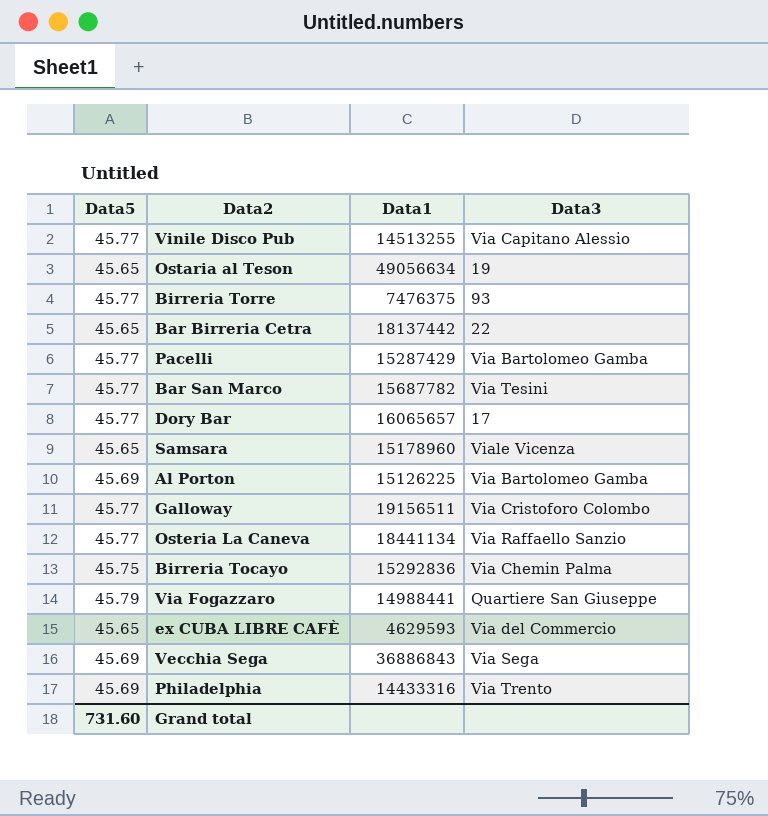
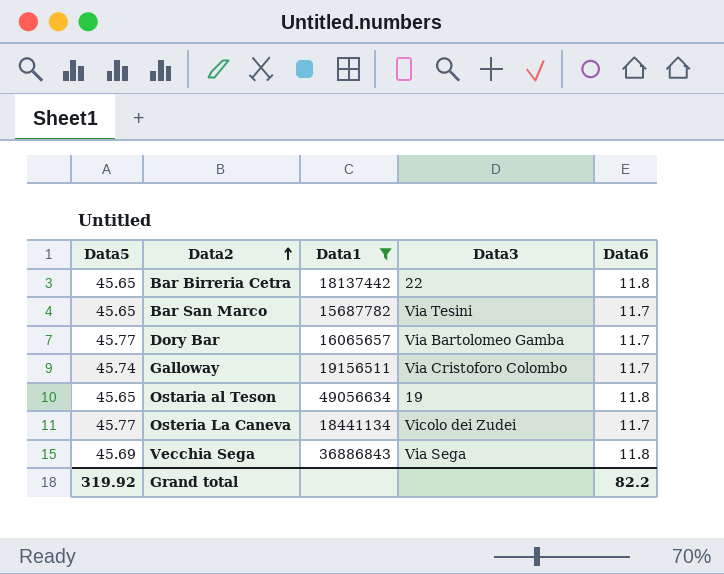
filter: none -> Data1 >= 15687782
row order: none -> Data2 ascending
column Data6 | position: none -> 5
Bar San Marco | Data5: 45.77 -> 45.65
Dory Bar | Data3: 17 -> Via Bartolomeo Gamba
Galloway | Data5: 45.77 -> 45.74
Osteria La Caneva | Data3: Via Raffaello Sanzio -> Vicolo dei Zudei
Grand total | Data5: 731.60 -> 319.92

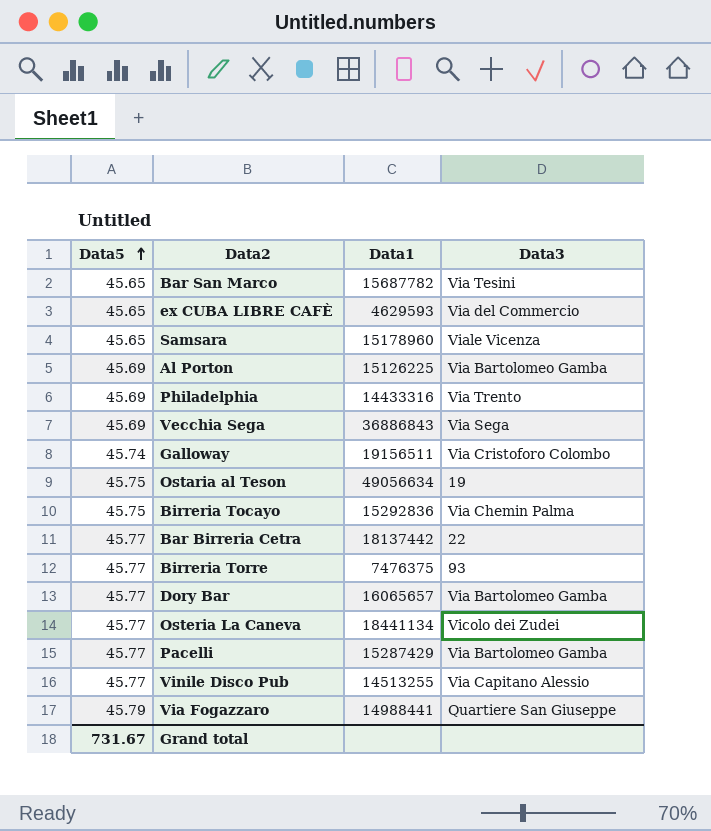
filter: Data1 >= 15687782 -> none
row order: Data2 ascending -> Data5 ascending
column Data6 | position: 5 -> none
Ostaria al Teson | Data5: 45.65 -> 45.75
Bar Birreria Cetra | Data5: 45.65 -> 45.77
Grand total | Data5: 319.92 -> 731.67

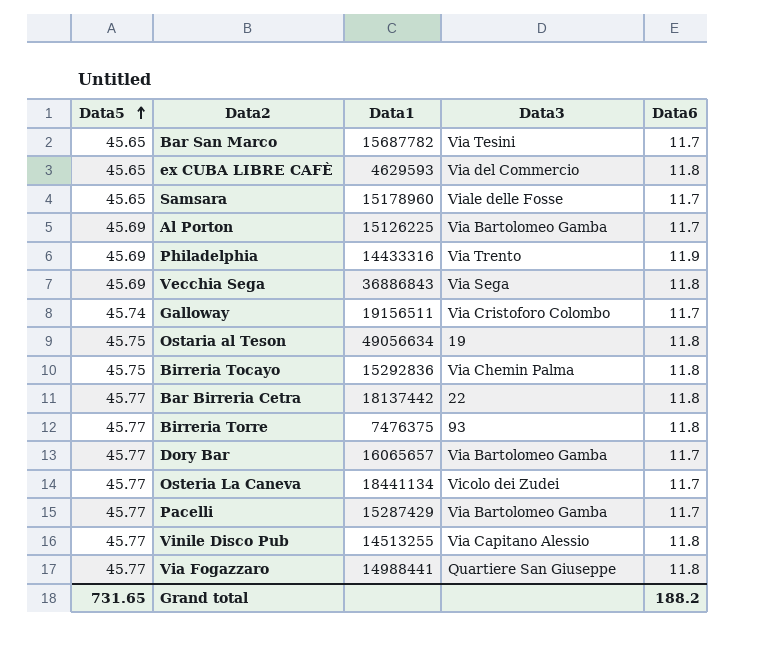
column Data6 | position: none -> 5
Samsara | Data3: Viale Vicenza -> Viale delle Fosse
Via Fogazzaro | Data5: 45.79 -> 45.77
Grand total | Data5: 731.67 -> 731.65

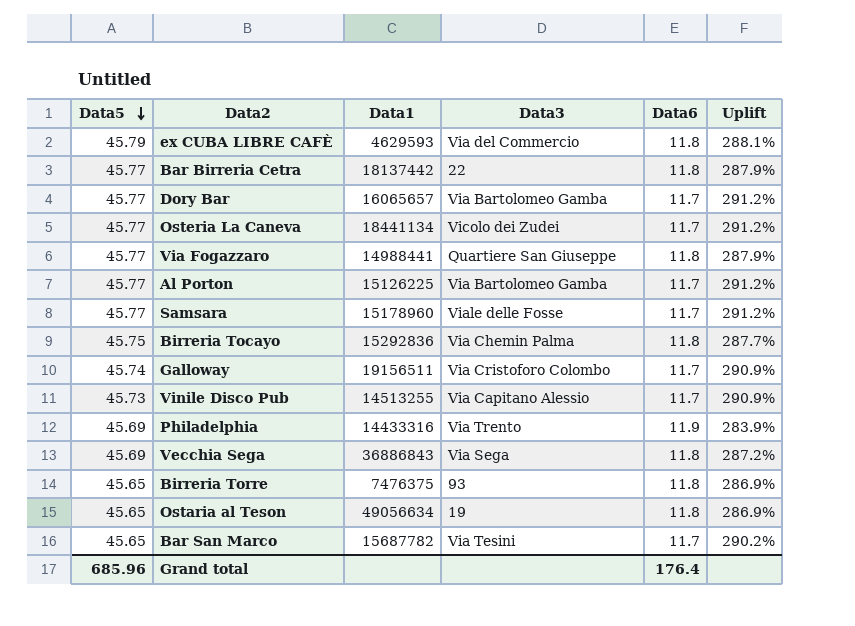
row order: Data5 ascending -> Data5 descending
column Uplift | formula: none -> ([Data5] - [Data6]) / [Data6]
row Pacelli: 45.77 | 15287429 | Via Bartolomeo Gamba | 11.7 -> none
ex CUBA LIBRE CAFÈ | Data5: 45.65 -> 45.79
Al Porton | Data5: 45.69 -> 45.77
Samsara | Data5: 45.65 -> 45.77
Vinile Disco Pub | Data5: 45.77 -> 45.73
Vinile Disco Pub | Data6: 11.8 -> 11.7
Birreria Torre | Data5: 45.77 -> 45.65
Ostaria al Teson | Data5: 45.75 -> 45.65
Grand total | Data5: 731.65 -> 685.96
Grand total | Data6: 188.2 -> 176.4

